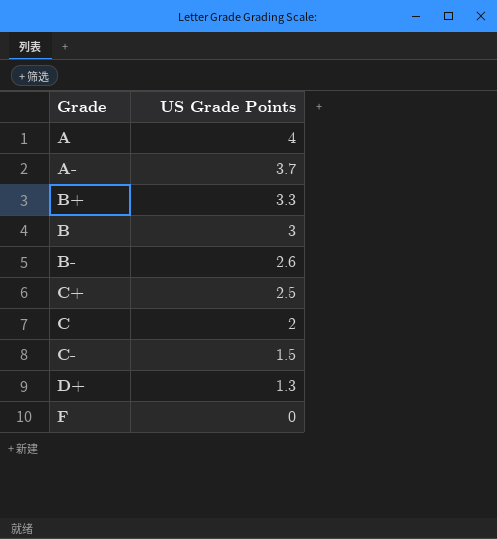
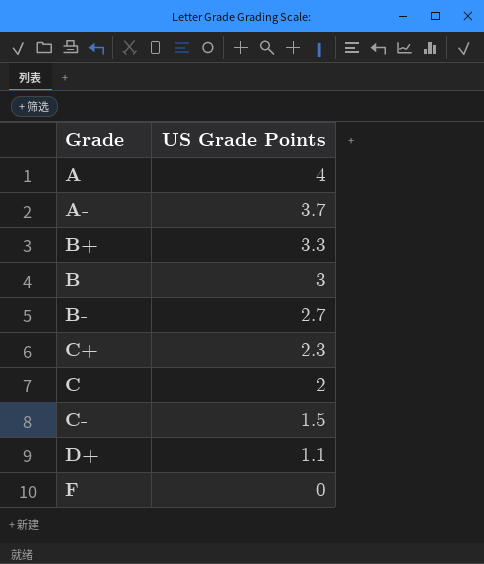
B- | US Grade Points: 2.6 -> 2.7
C+ | US Grade Points: 2.5 -> 2.3
D+ | US Grade Points: 1.3 -> 1.1

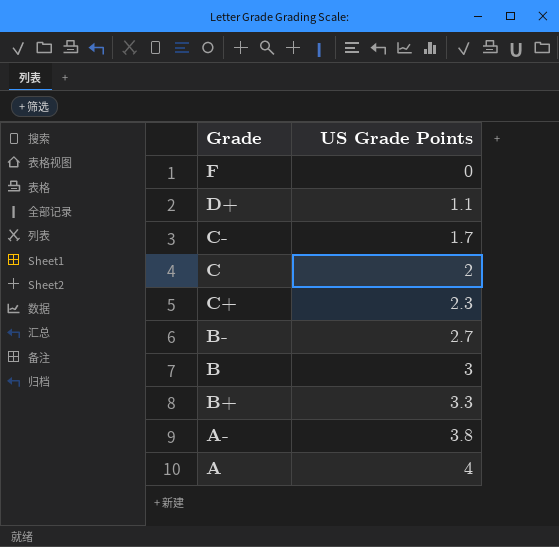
row order: US Grade Points descending -> US Grade Points ascending
C- | US Grade Points: 1.5 -> 1.7
A- | US Grade Points: 3.7 -> 3.8

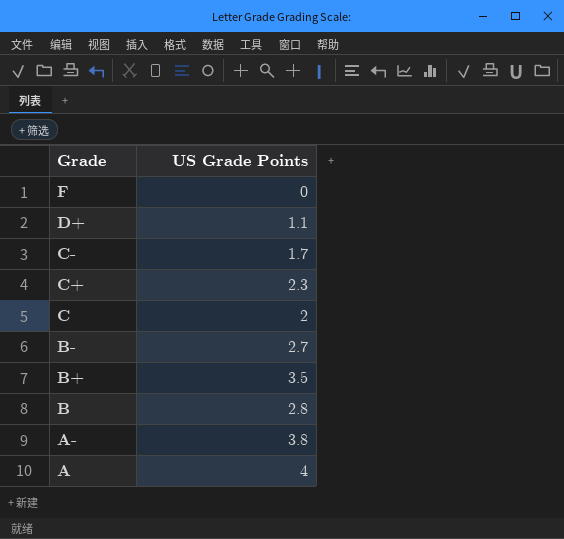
row order: US Grade Points ascending -> Grade descending
B+ | US Grade Points: 3.3 -> 3.5
B | US Grade Points: 3 -> 2.8

